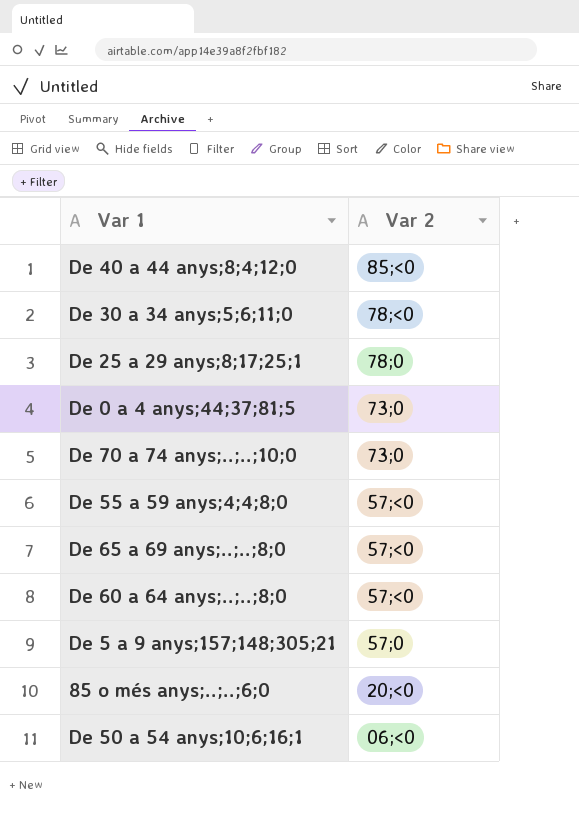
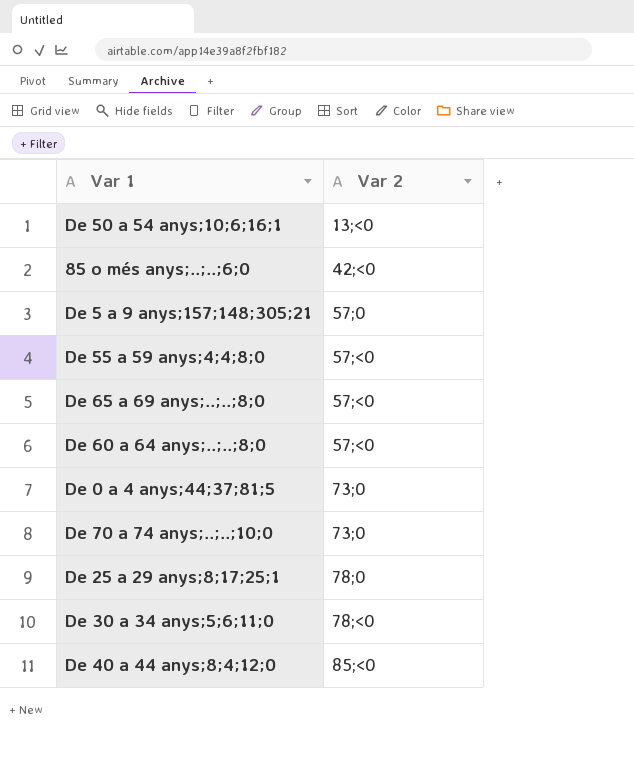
row order: Var 2 descending -> Var 2 ascending
De 50 a 54 anys;10;6;16;1 | Var 2: 06;<0 -> 13;<0
85 o més anys;..;..;6;0 | Var 2: 20;<0 -> 42;<0

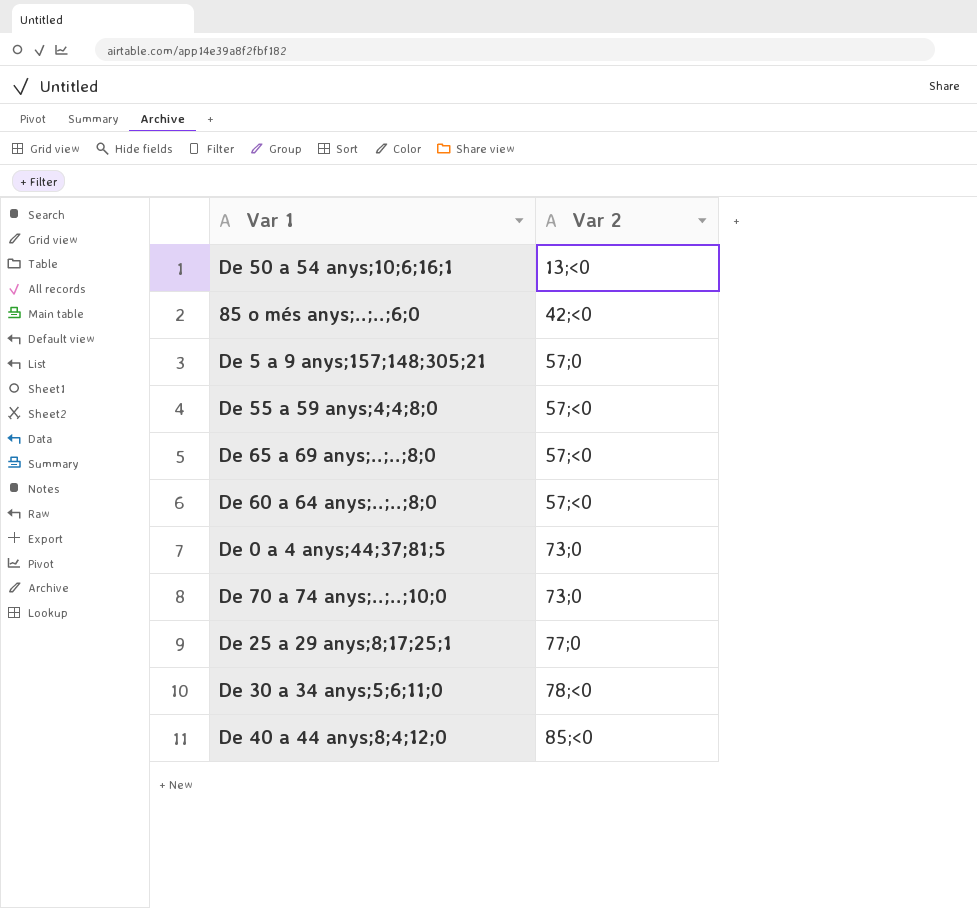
De 25 a 29 anys;8;17;25;1 | Var 2: 78;0 -> 77;0

